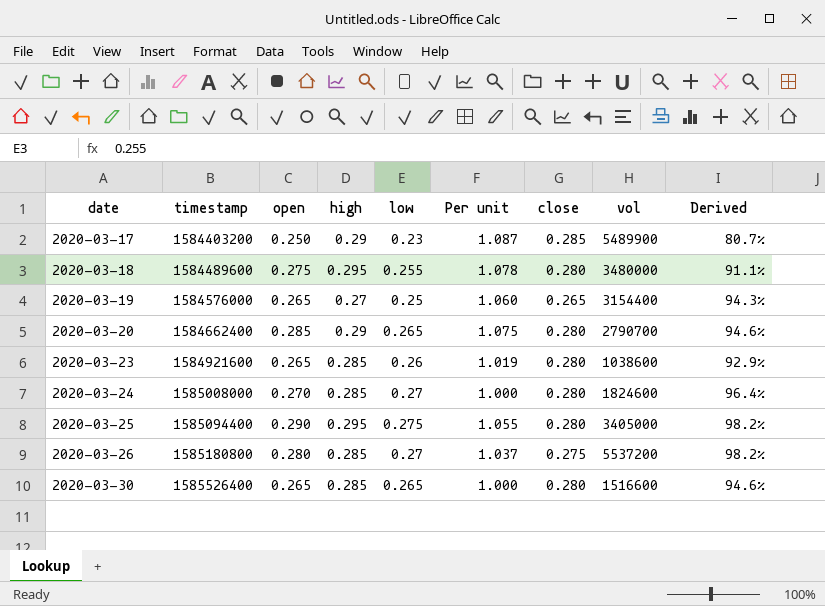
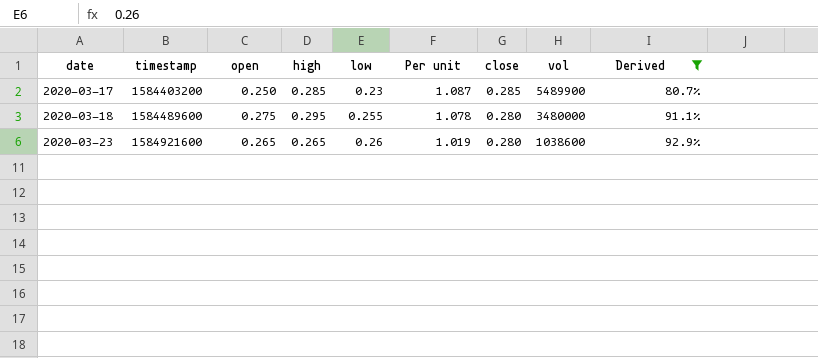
filter: none -> Derived <= 92.9%
2020-03-17 | high: 0.29 -> 0.285
2020-03-23 | high: 0.285 -> 0.265

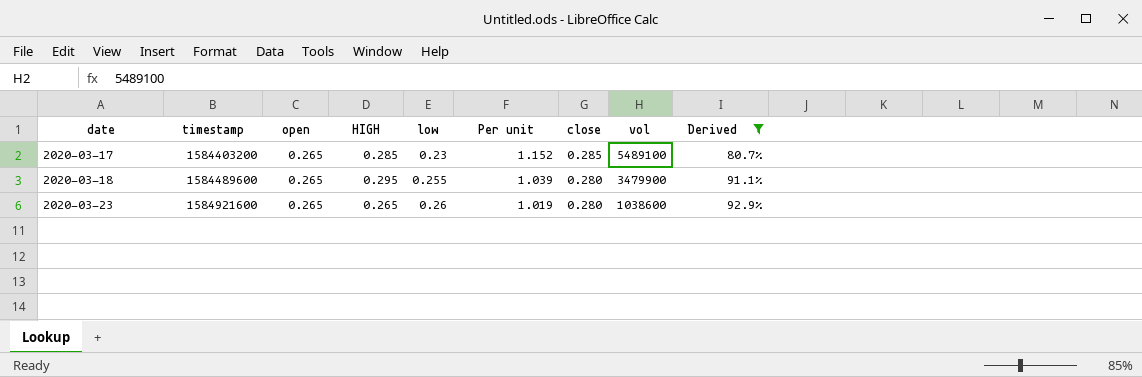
column name: high -> HIGH
2020-03-17 | open: 0.250 -> 0.265
2020-03-17 | Per unit: 1.087 -> 1.152
2020-03-17 | vol: 5489900 -> 5489100
2020-03-18 | open: 0.275 -> 0.265
2020-03-18 | Per unit: 1.078 -> 1.039
2020-03-18 | vol: 3480000 -> 3479900

